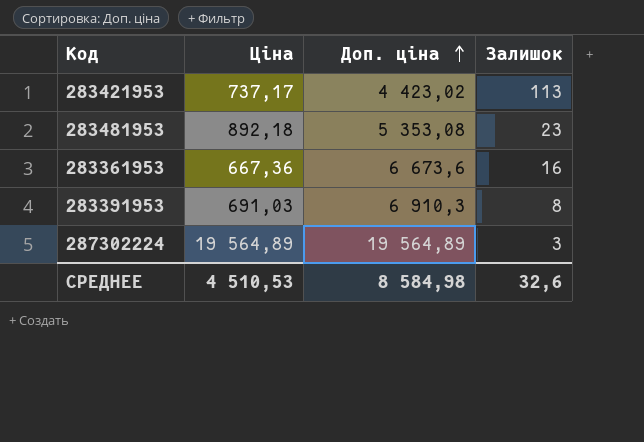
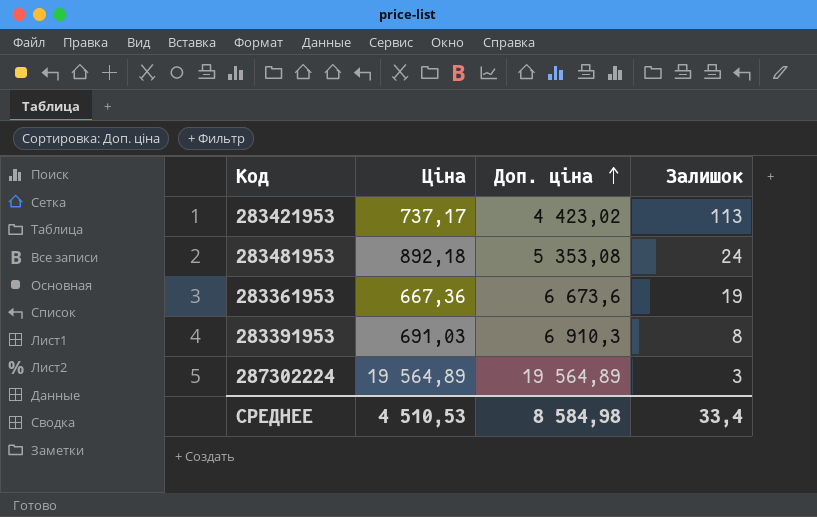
283481953 | Залишок: 23 -> 24
283361953 | Залишок: 16 -> 19
СРЕДНЕЕ | Залишок: 32,6 -> 33,4

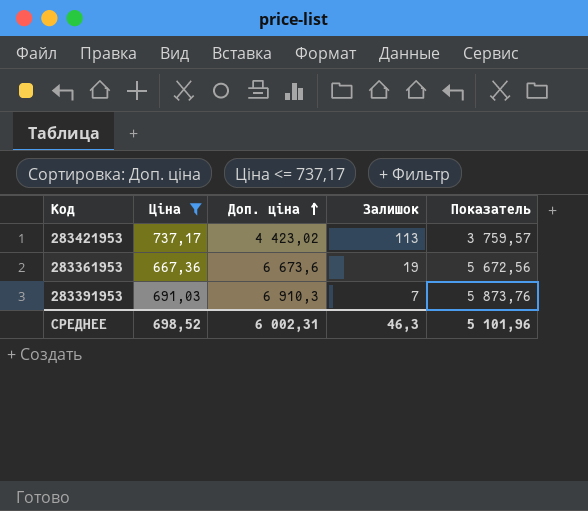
filter: none -> Ціна <= 737,17
column Показатель | formula: none -> [Доп. ціна] * 0,85
283391953 | Залишок: 8 -> 7
СРЕДНЕЕ | Ціна: 4 510,53 -> 698,52
СРЕДНЕЕ | Доп. ціна: 8 584,98 -> 6 002,31
СРЕДНЕЕ | Залишок: 33,4 -> 46,3

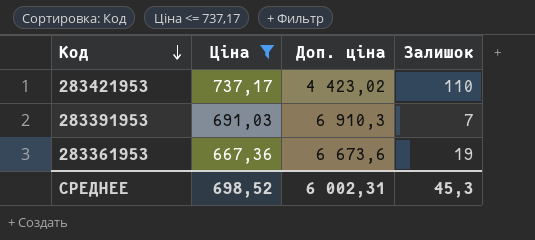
row order: Доп. ціна ascending -> Код descending
column Показатель | formula: [Доп. ціна] * 0,85 -> none
283421953 | Залишок: 113 -> 110
СРЕДНЕЕ | Залишок: 46,3 -> 45,3

